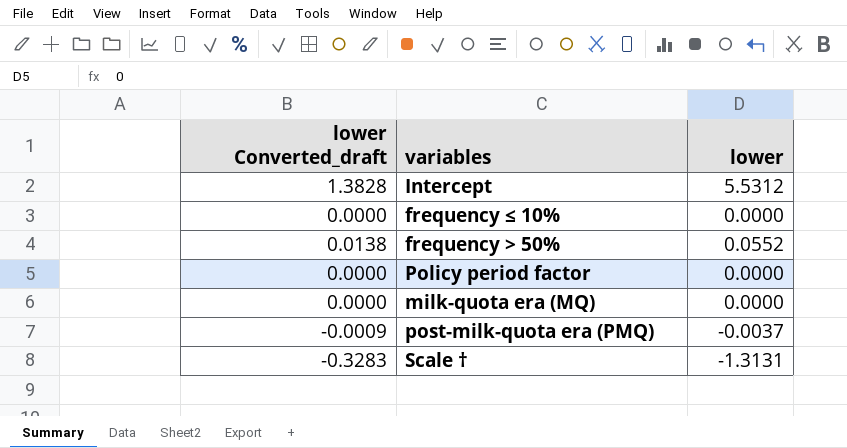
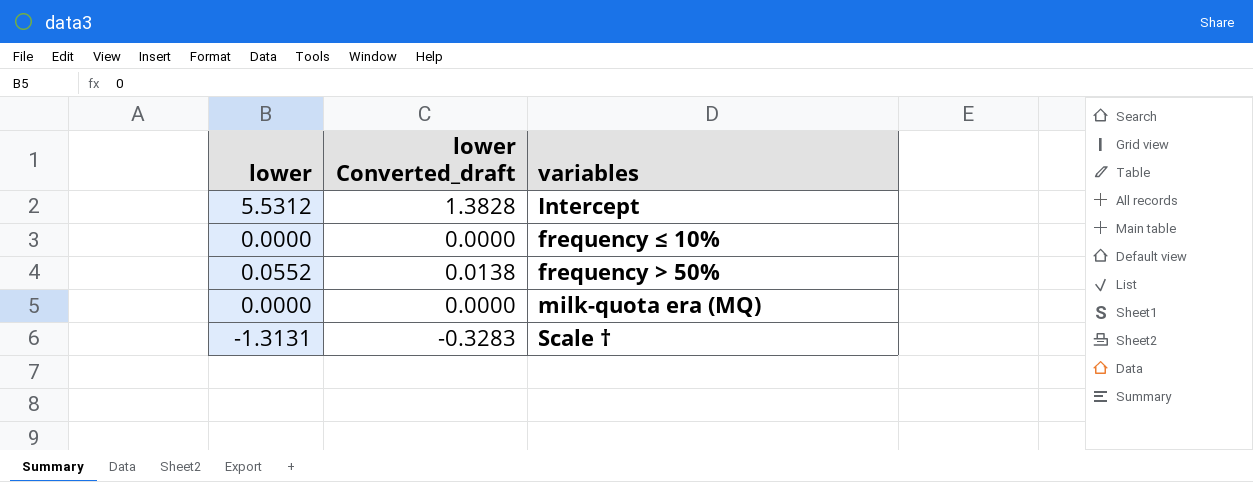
column lower | position: 3 -> 1
row Policy period factor: 0.0000 | 0.0000 -> none
row post-milk-quota era (PMQ): -0.0009 | -0.0037 -> none

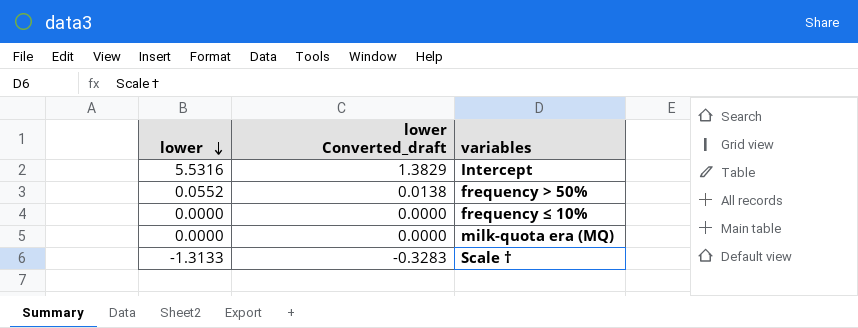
row order: none -> lower descending
Intercept | lower: 5.5312 -> 5.5316
Intercept | lower Converted_draft: 1.3828 -> 1.3829
Scale † | lower: -1.3131 -> -1.3133

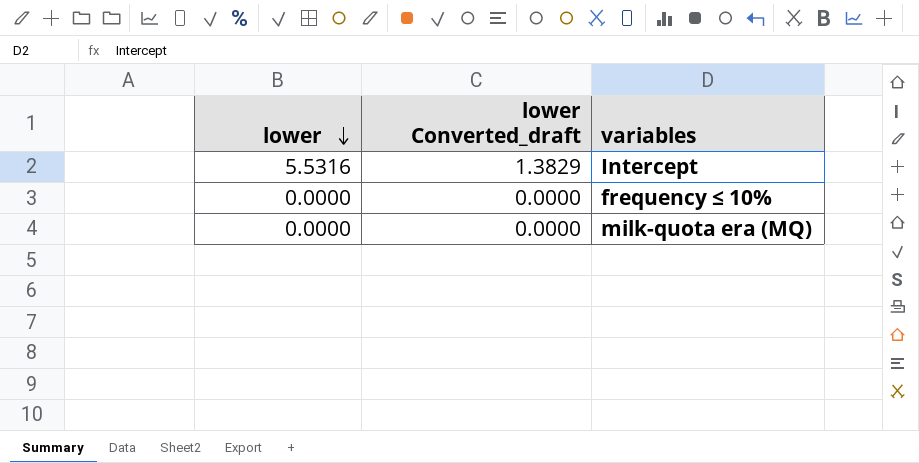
row frequency > 50%: 0.0552 | 0.0138 -> none
row Scale †: -1.3133 | -0.3283 -> none

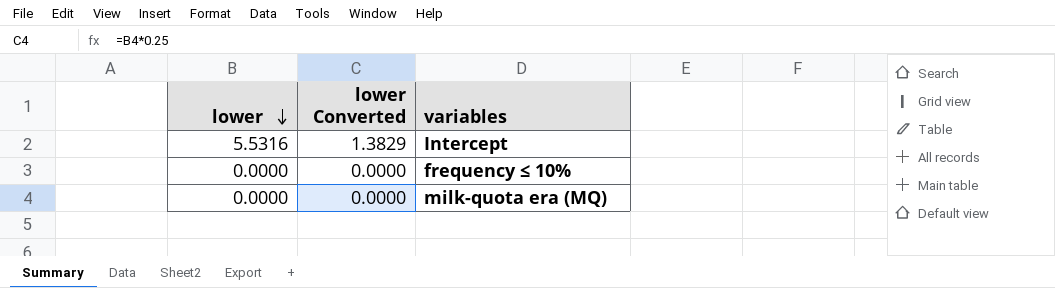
column name: lower Converted_draft -> lower Converted

